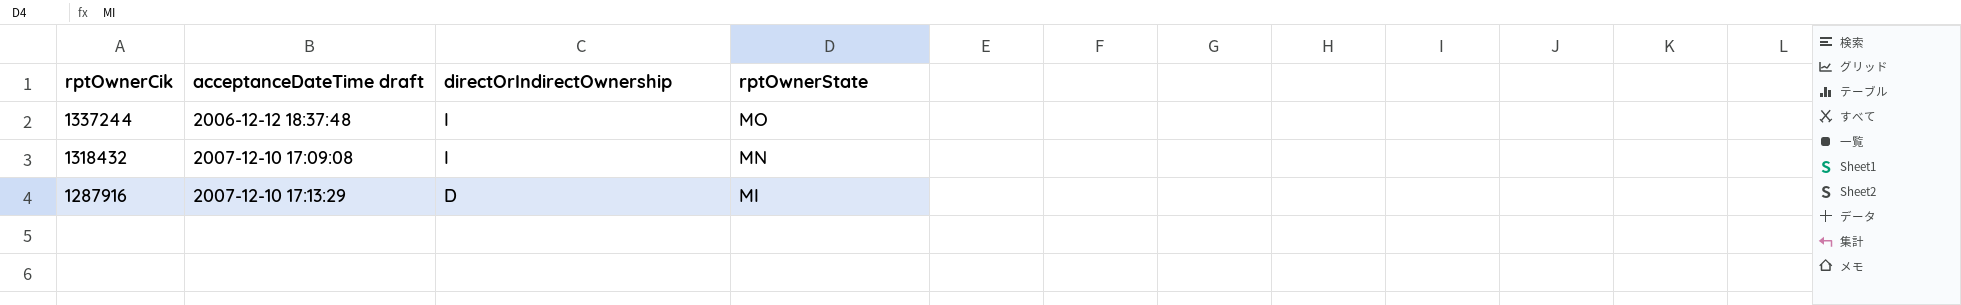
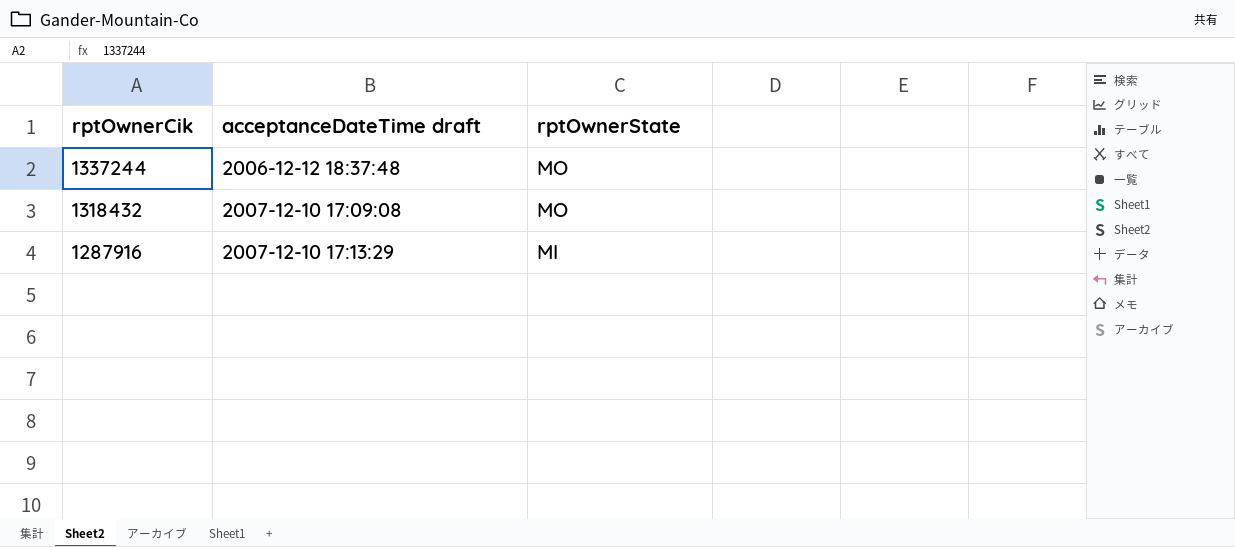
column directOrIndirectOwnership | position: 3 -> none
1318432 | rptOwnerState: MN -> MO

